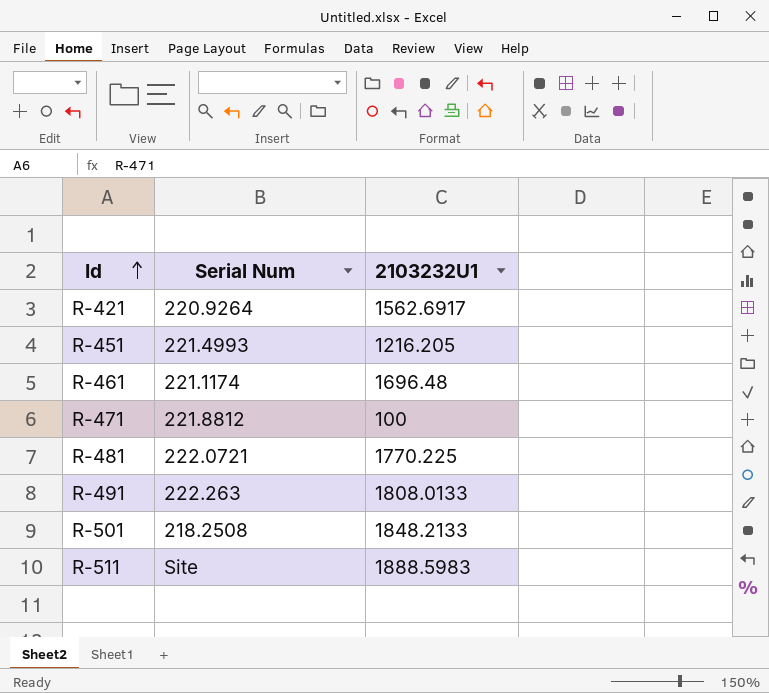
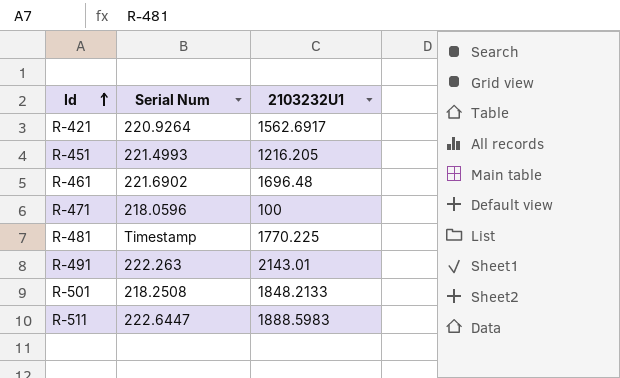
R-461 | Serial Num: 221.1174 -> 221.6902
R-471 | Serial Num: 221.8812 -> 218.0596
R-481 | Serial Num: 222.0721 -> Timestamp
R-491 | 2103232U1: 1808.0133 -> 2143.01
R-511 | Serial Num: Site -> 222.6447

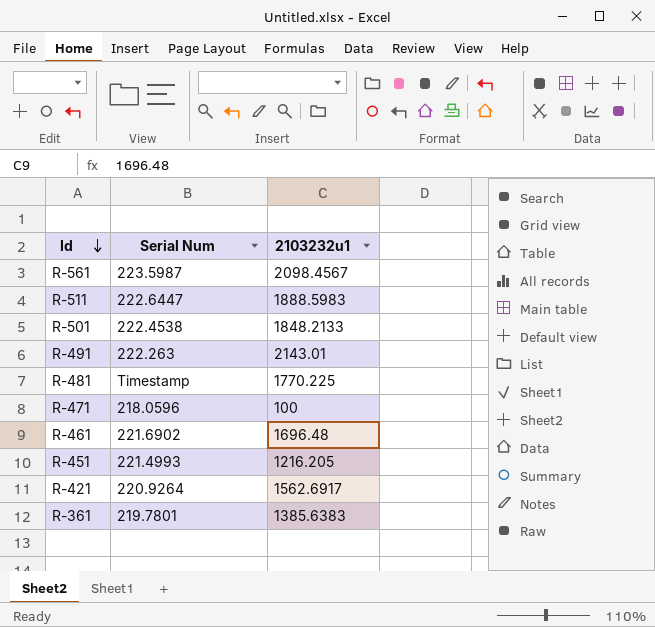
row order: Id ascending -> Id descending
column name: 2103232U1 -> 2103232u1
row R-561: none -> 223.5987 | 2098.4567
R-501 | Serial Num: 218.2508 -> 222.4538
row R-361: none -> 219.7801 | 1385.6383

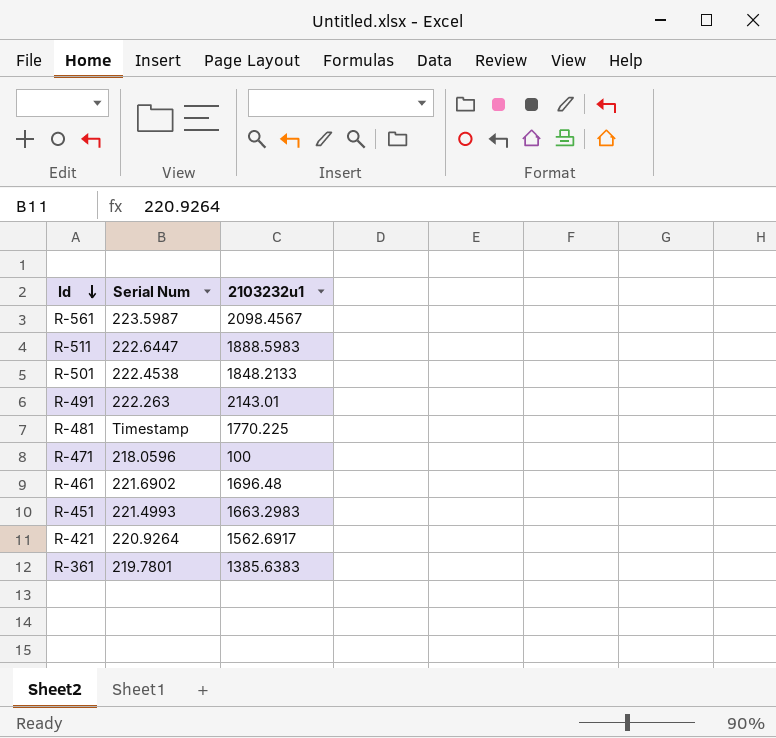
R-451 | 2103232u1: 1216.205 -> 1663.2983

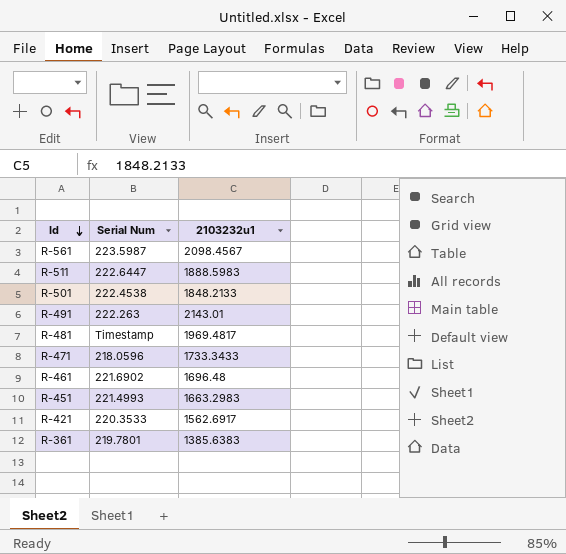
R-481 | 2103232u1: 1770.225 -> 1969.4817
R-471 | 2103232u1: 100 -> 1733.3433
R-421 | Serial Num: 220.9264 -> 220.3533

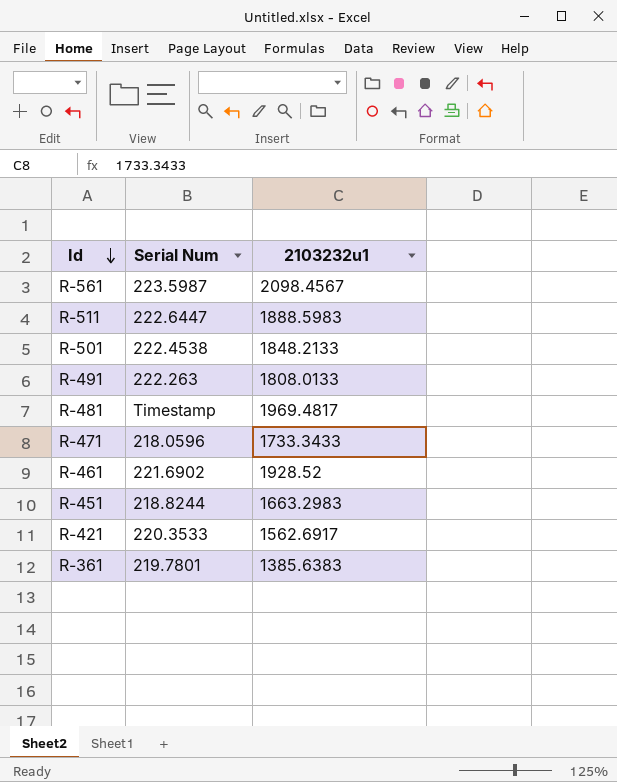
R-491 | 2103232u1: 2143.01 -> 1808.0133
R-461 | 2103232u1: 1696.48 -> 1928.52
R-451 | Serial Num: 221.4993 -> 218.8244

